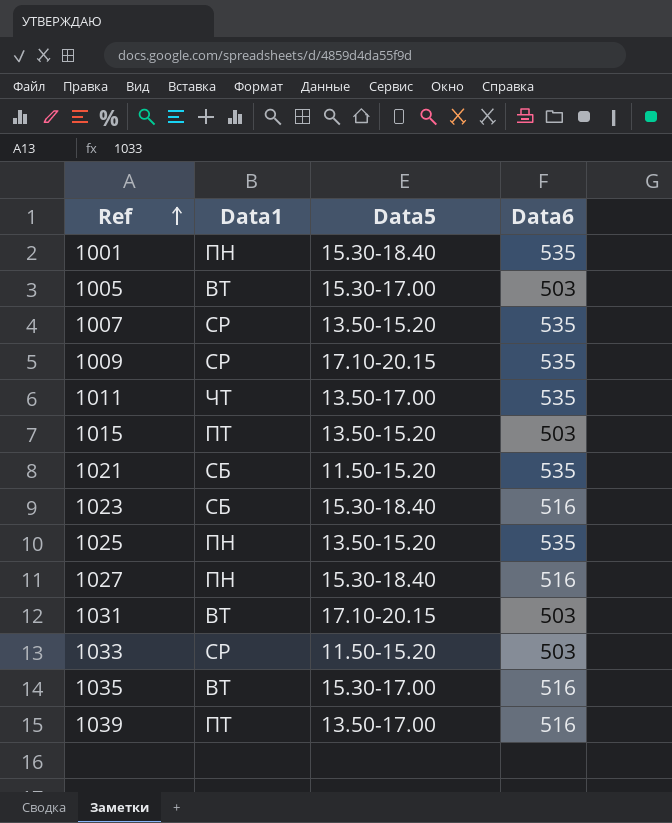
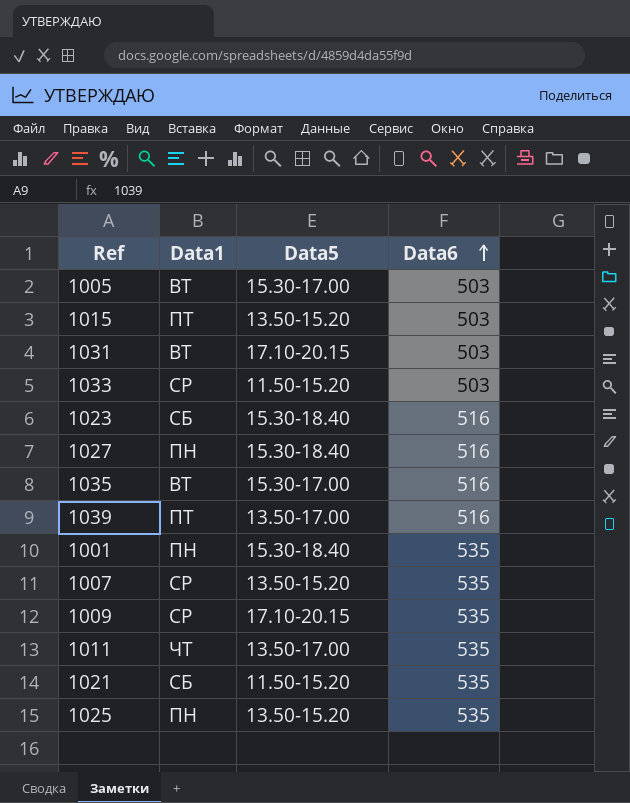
row order: Ref ascending -> Data6 ascending

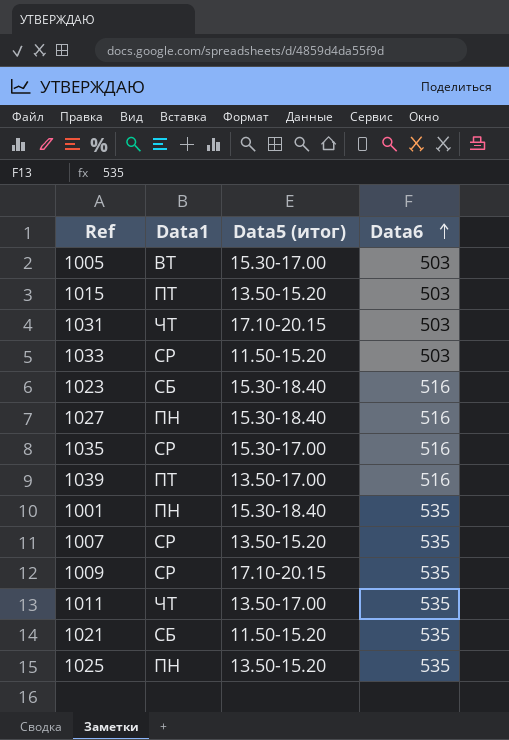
column name: Data5 -> Data5 (итог)
1031 | Data1: ВТ -> ЧТ
1035 | Data1: ВТ -> СР

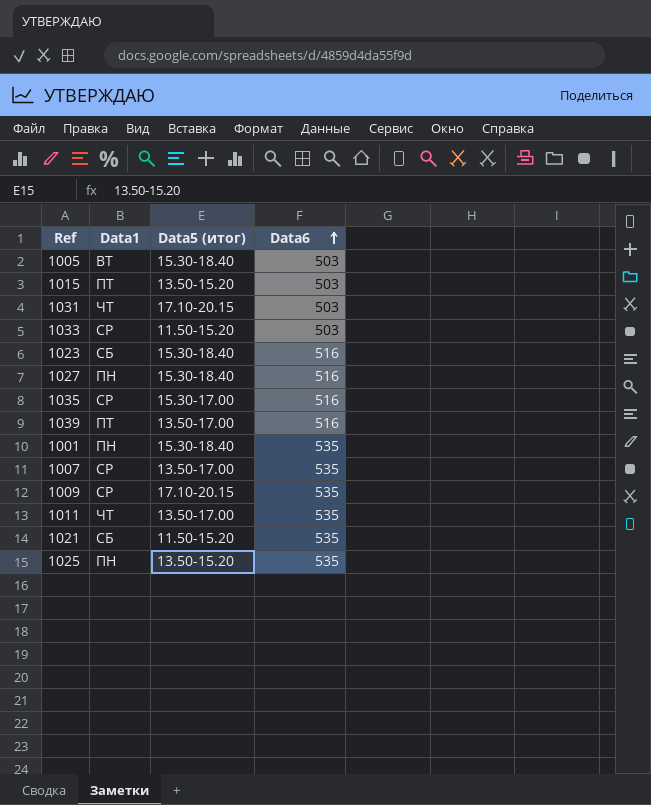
1005 | Data5 (итог): 15.30-17.00 -> 15.30-18.40
1007 | Data5 (итог): 13.50-15.20 -> 13.50-17.00

